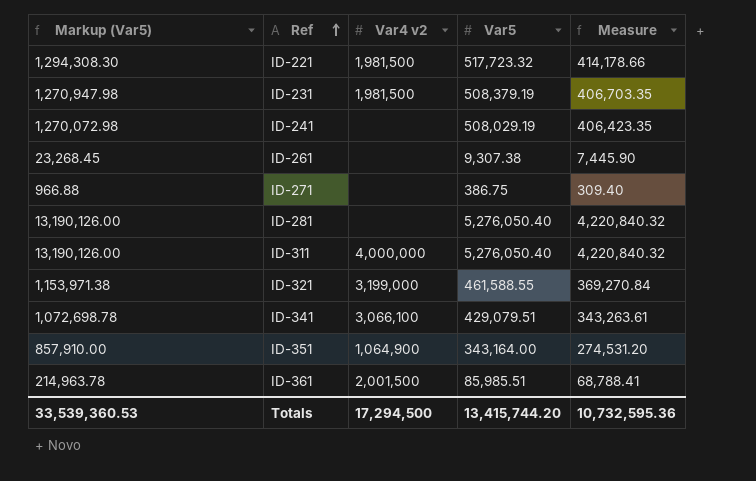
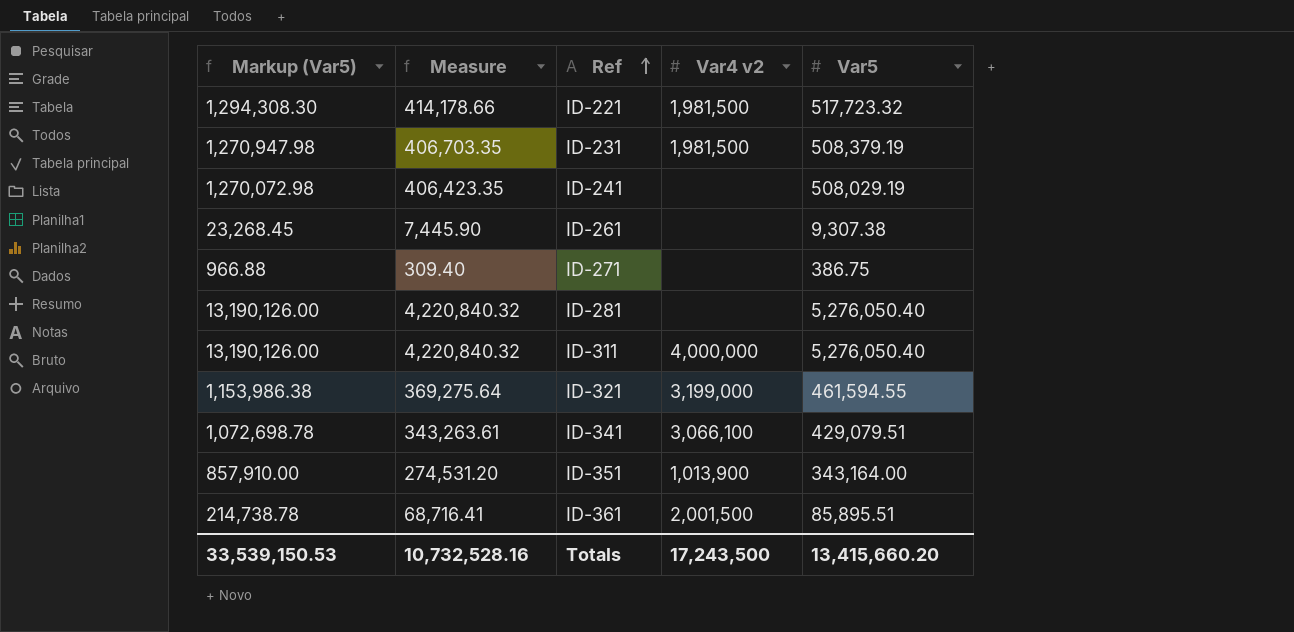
column Measure | position: 5 -> 2
ID-321 | Markup (Var5): 1,153,971.38 -> 1,153,986.38
ID-321 | Measure: 369,270.84 -> 369,275.64
ID-321 | Var5: 461,588.55 -> 461,594.55
ID-351 | Var4 v2: 1,064,900 -> 1,013,900
ID-361 | Markup (Var5): 214,963.78 -> 214,738.78
ID-361 | Measure: 68,788.41 -> 68,716.41
ID-361 | Var5: 85,985.51 -> 85,895.51
Totals | Markup (Var5): 33,539,360.53 -> 33,539,150.53
Totals | Measure: 10,732,595.36 -> 10,732,528.16
Totals | Var4 v2: 17,294,500 -> 17,243,500
Totals | Var5: 13,415,744.20 -> 13,415,660.20

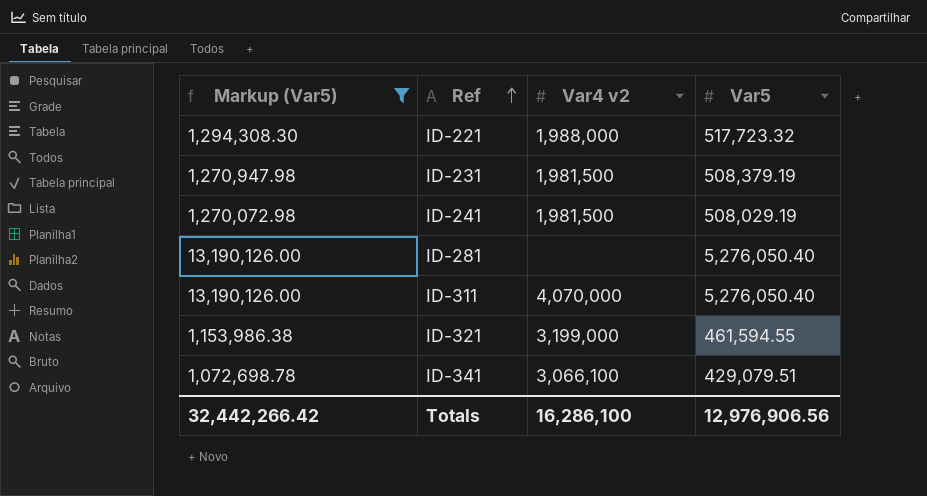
filter: none -> Markup (Var5) >= 1,072,698.78
column Measure | formula: [Var5] * 0.8 -> none
ID-221 | Var4 v2: 1,981,500 -> 1,988,000
ID-241 | Var4 v2: none -> 1,981,500
ID-311 | Var4 v2: 4,000,000 -> 4,070,000
Totals | Markup (Var5): 33,539,150.53 -> 32,442,266.42
Totals | Var4 v2: 17,243,500 -> 16,286,100
Totals | Var5: 13,415,660.20 -> 12,976,906.56

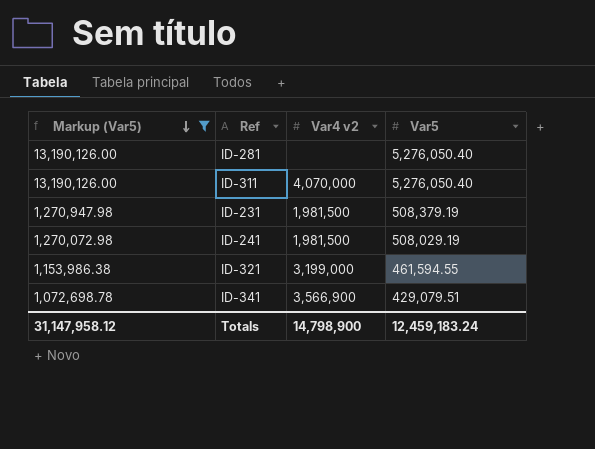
row order: Ref ascending -> Markup (Var5) descending
row ID-221: 1,294,308.30 | 1,988,000 | 517,723.32 -> none
ID-341 | Var4 v2: 3,066,100 -> 3,566,900
Totals | Markup (Var5): 32,442,266.42 -> 31,147,958.12
Totals | Var4 v2: 16,286,100 -> 14,798,900
Totals | Var5: 12,976,906.56 -> 12,459,183.24

